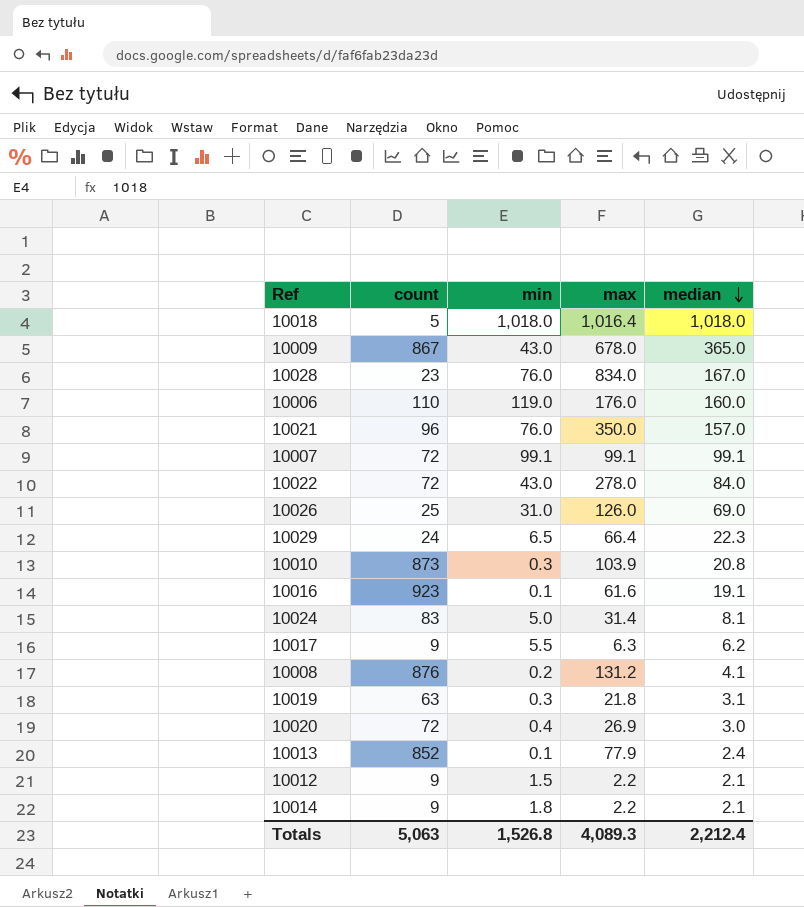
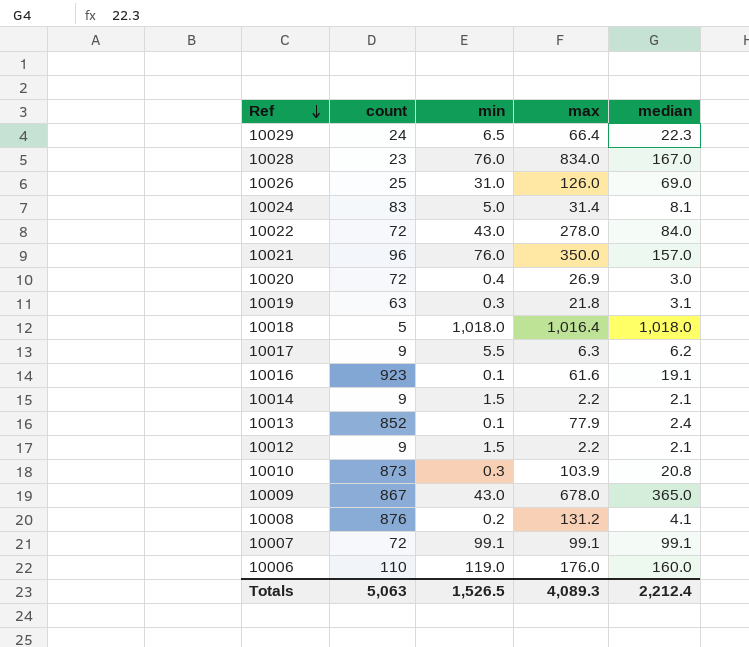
row order: median descending -> Ref descending
10014 | min: 1.8 -> 1.5
Totals | min: 1,526.8 -> 1,526.5

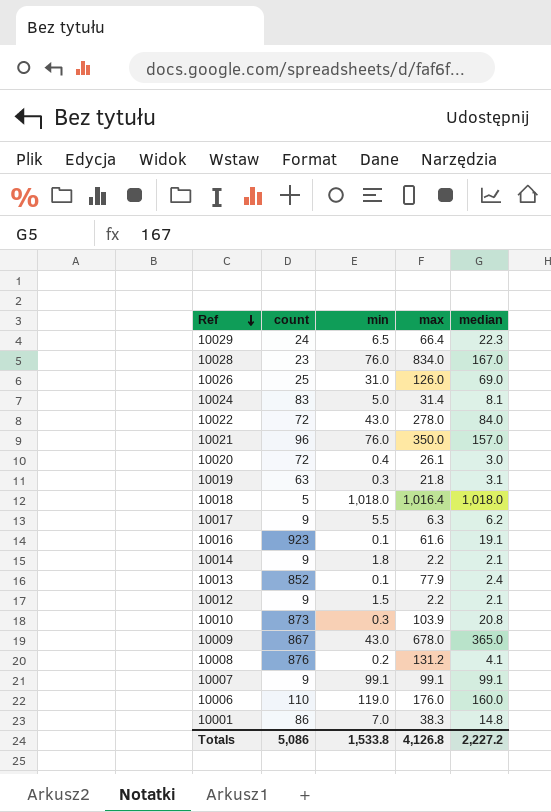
10020 | max: 26.9 -> 26.1
10014 | min: 1.5 -> 1.8
10007 | count: 72 -> 9
row 10001: none -> 86 | 7.0 | 38.3 | 14.8
Totals | count: 5,063 -> 5,086
Totals | min: 1,526.5 -> 1,533.8
Totals | max: 4,089.3 -> 4,126.8
Totals | median: 2,212.4 -> 2,227.2

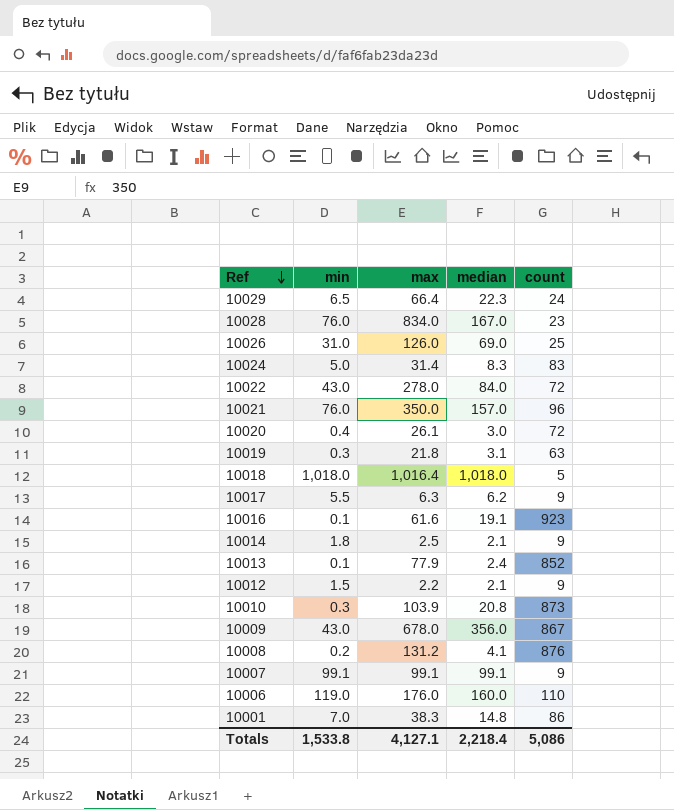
column count | position: 2 -> 5
10024 | median: 8.1 -> 8.3
10014 | max: 2.2 -> 2.5
10009 | median: 365.0 -> 356.0
Totals | max: 4,126.8 -> 4,127.1
Totals | median: 2,227.2 -> 2,218.4

